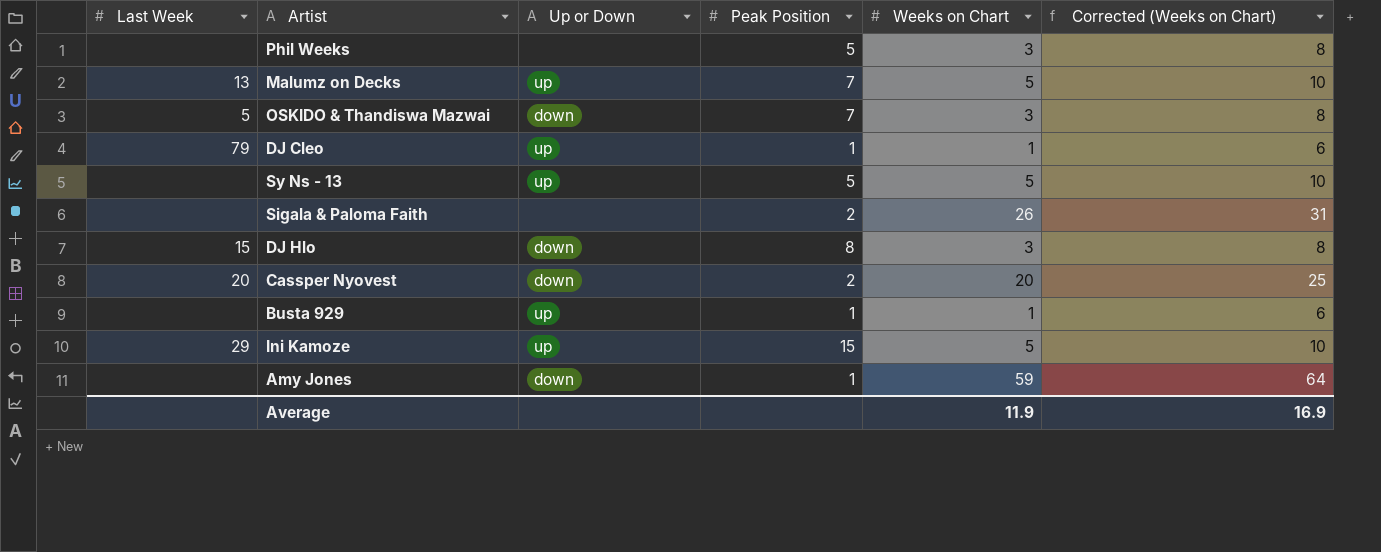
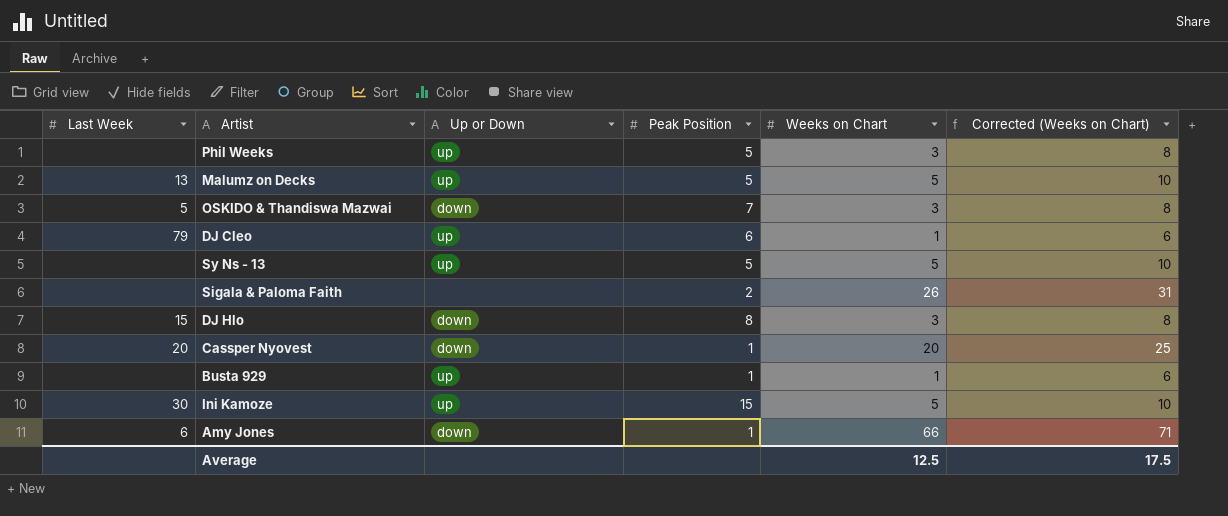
Phil Weeks | Up or Down: none -> up
Malumz on Decks | Peak Position: 7 -> 5
DJ Cleo | Peak Position: 1 -> 6
Cassper Nyovest | Peak Position: 2 -> 1
Ini Kamoze | Last Week: 29 -> 30
Amy Jones | Last Week: none -> 6
Amy Jones | Weeks on Chart: 59 -> 66
Amy Jones | Corrected (Weeks on Chart): 64 -> 71
Average | Weeks on Chart: 11.9 -> 12.5
Average | Corrected (Weeks on Chart): 16.9 -> 17.5

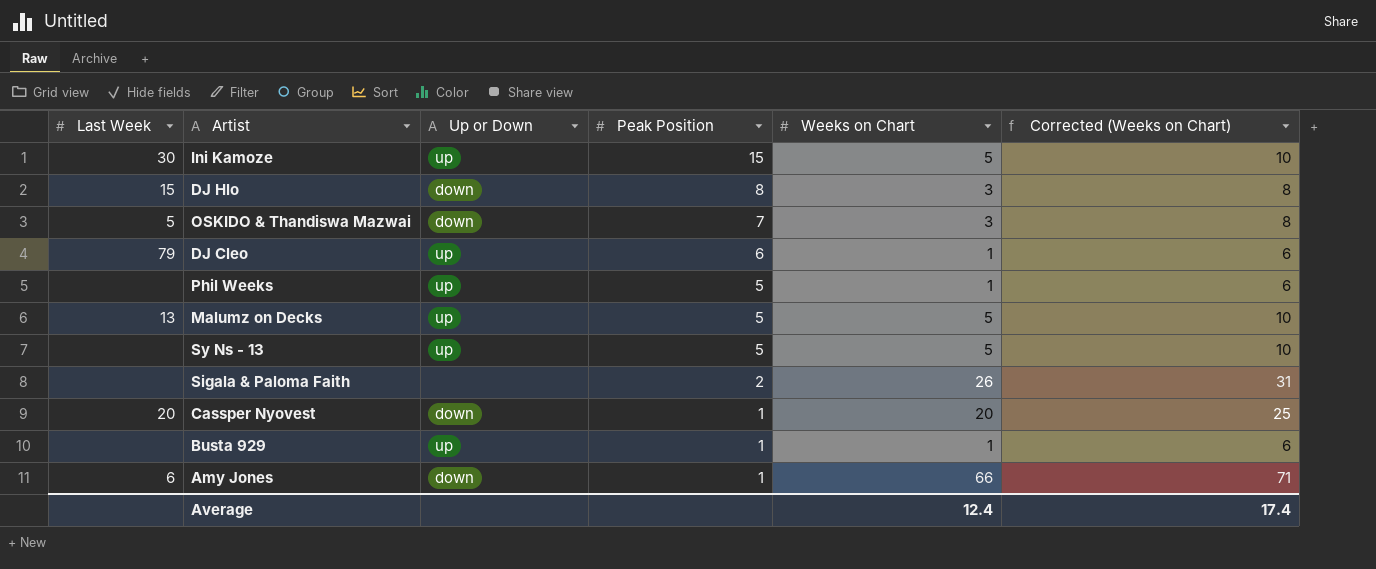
row order: none -> Peak Position descending
Phil Weeks | Weeks on Chart: 3 -> 1
Phil Weeks | Corrected (Weeks on Chart): 8 -> 6
Average | Weeks on Chart: 12.5 -> 12.4
Average | Corrected (Weeks on Chart): 17.5 -> 17.4

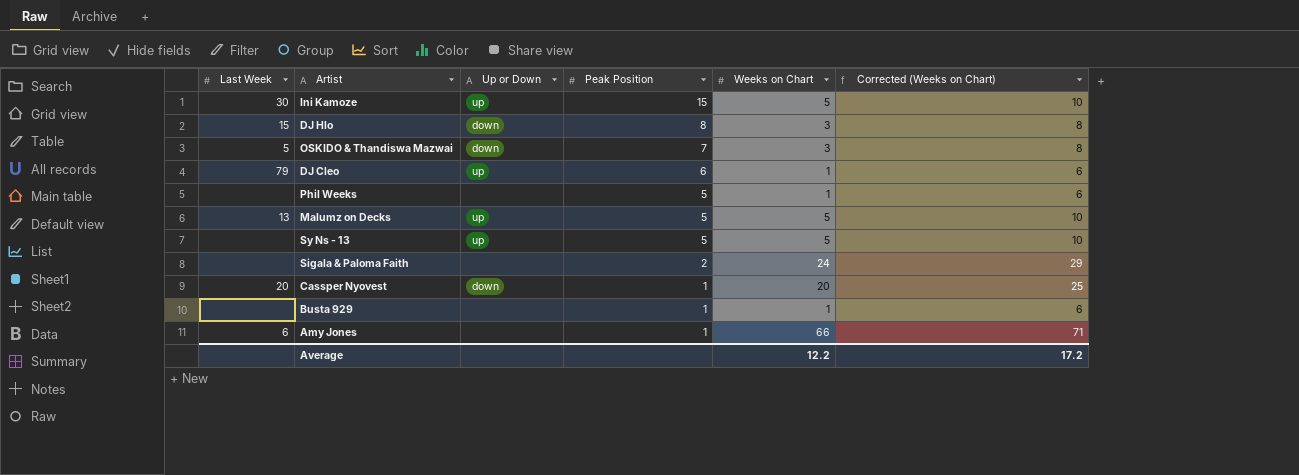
Phil Weeks | Up or Down: up -> none
Sigala & Paloma Faith | Weeks on Chart: 26 -> 24
Sigala & Paloma Faith | Corrected (Weeks on Chart): 31 -> 29
Busta 929 | Up or Down: up -> none
Amy Jones | Up or Down: down -> none
Average | Weeks on Chart: 12.4 -> 12.2
Average | Corrected (Weeks on Chart): 17.4 -> 17.2

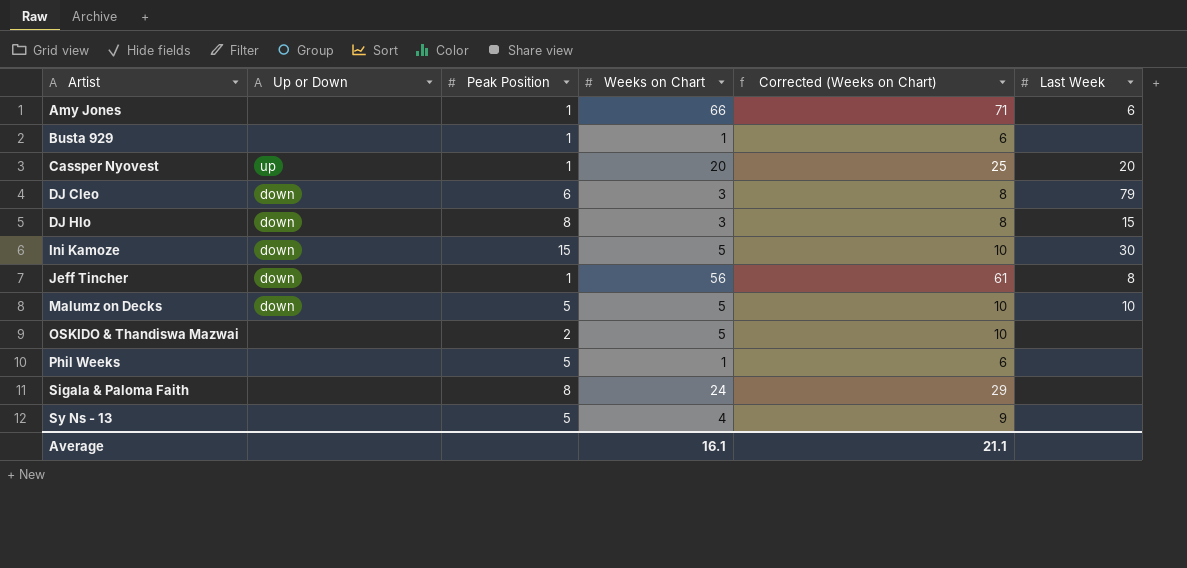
row order: Peak Position descending -> Artist ascending
column Last Week | position: 1 -> 6
Cassper Nyovest | Up or Down: down -> up
DJ Cleo | Up or Down: up -> down
DJ Cleo | Weeks on Chart: 1 -> 3
DJ Cleo | Corrected (Weeks on Chart): 6 -> 8
Ini Kamoze | Up or Down: up -> down
row Jeff Tincher: none -> down | 1 | 56 | 61 | 8
Malumz on Decks | Up or Down: up -> down
Malumz on Decks | Last Week: 13 -> 10
OSKIDO & Thandiswa Mazwai | Up or Down: down -> none
OSKIDO & Thandiswa Mazwai | Peak Position: 7 -> 2
OSKIDO & Thandiswa Mazwai | Weeks on Chart: 3 -> 5
OSKIDO & Thandiswa Mazwai | Corrected (Weeks on Chart): 8 -> 10
OSKIDO & Thandiswa Mazwai | Last Week: 5 -> none
Sigala & Paloma Faith | Peak Position: 2 -> 8
Sy Ns - 13 | Up or Down: up -> none
Sy Ns - 13 | Weeks on Chart: 5 -> 4
Sy Ns - 13 | Corrected (Weeks on Chart): 10 -> 9
Average | Weeks on Chart: 12.2 -> 16.1
Average | Corrected (Weeks on Chart): 17.2 -> 21.1

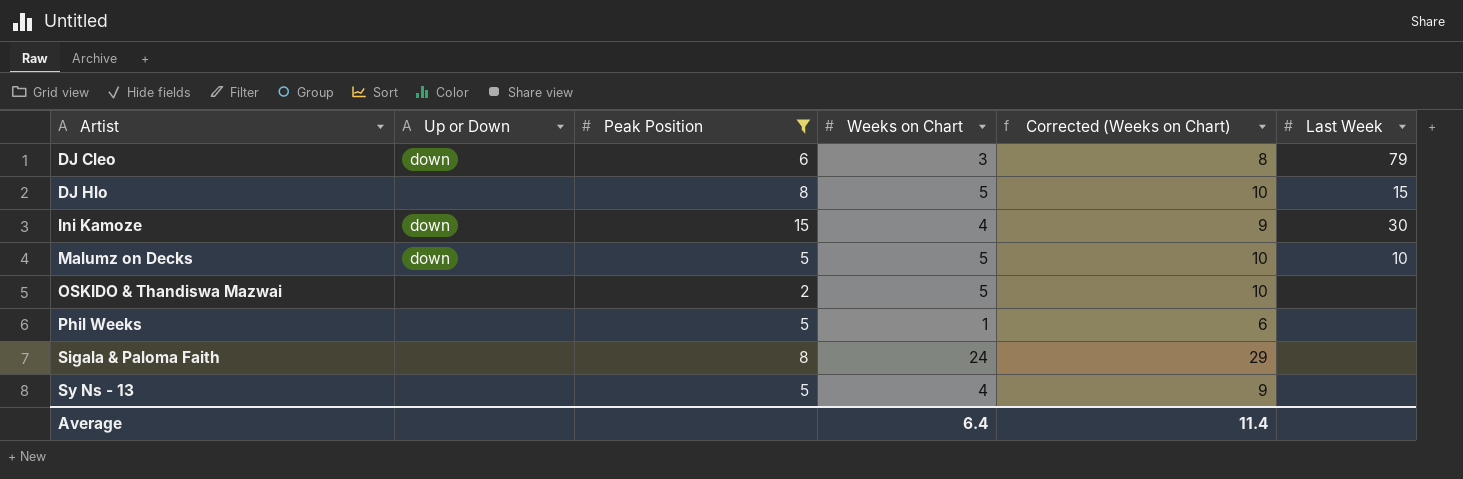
filter: none -> Peak Position != 1
DJ Hlo | Up or Down: down -> none
DJ Hlo | Weeks on Chart: 3 -> 5
DJ Hlo | Corrected (Weeks on Chart): 8 -> 10
Ini Kamoze | Weeks on Chart: 5 -> 4
Ini Kamoze | Corrected (Weeks on Chart): 10 -> 9
Average | Weeks on Chart: 16.1 -> 6.4
Average | Corrected (Weeks on Chart): 21.1 -> 11.4

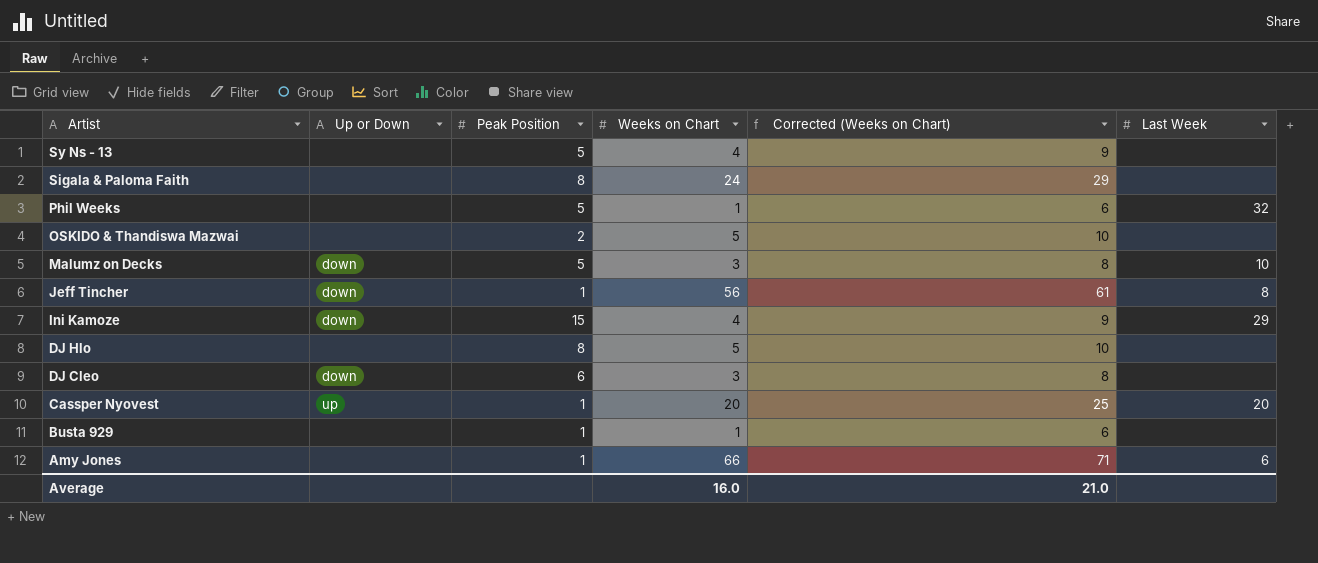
filter: Peak Position != 1 -> none
row order: Artist ascending -> Artist descending
Phil Weeks | Last Week: none -> 32
Malumz on Decks | Weeks on Chart: 5 -> 3
Malumz on Decks | Corrected (Weeks on Chart): 10 -> 8
Ini Kamoze | Last Week: 30 -> 29
DJ Hlo | Last Week: 15 -> none
DJ Cleo | Last Week: 79 -> none
Average | Weeks on Chart: 6.4 -> 16.0
Average | Corrected (Weeks on Chart): 11.4 -> 21.0

